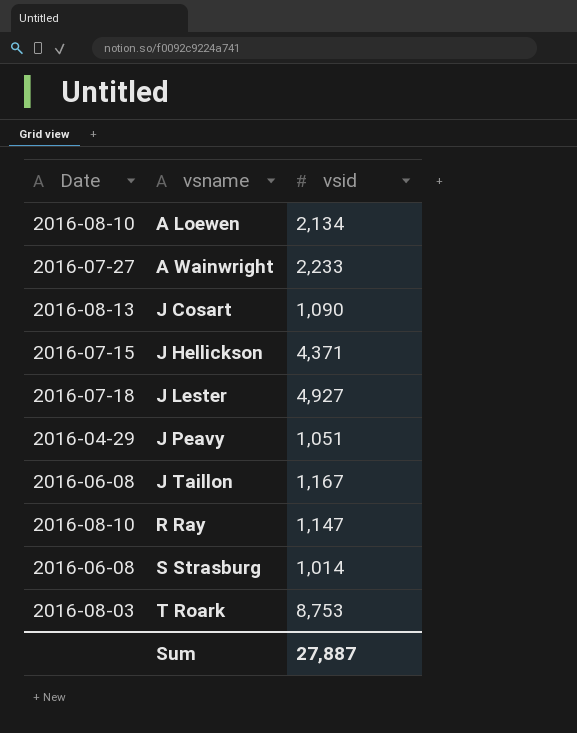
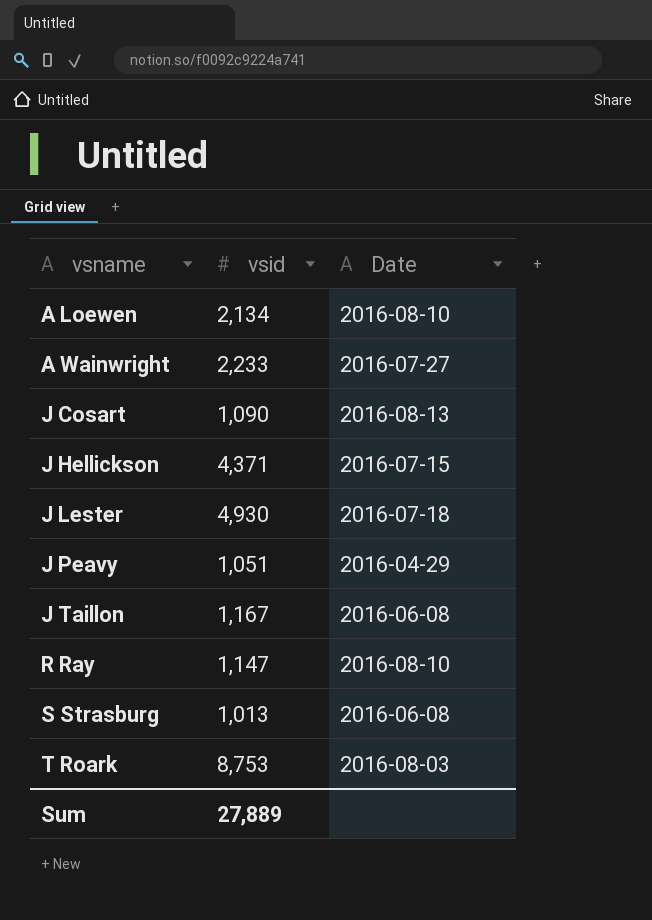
column Date | position: 1 -> 3
J Lester | vsid: 4,927 -> 4,930
S Strasburg | vsid: 1,014 -> 1,013
Sum | vsid: 27,887 -> 27,889

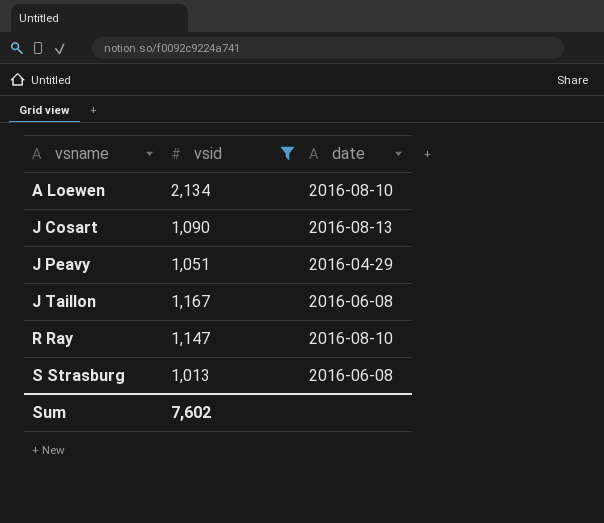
filter: none -> vsid <= 2,134
column name: Date -> date
Sum | vsid: 27,889 -> 7,602

